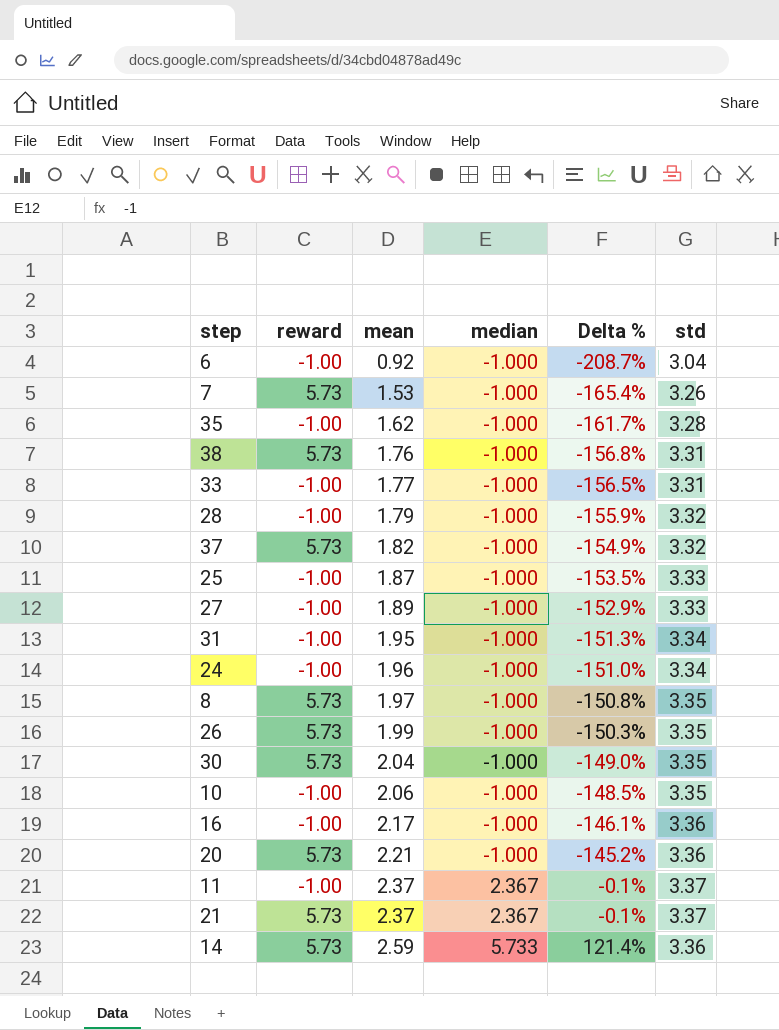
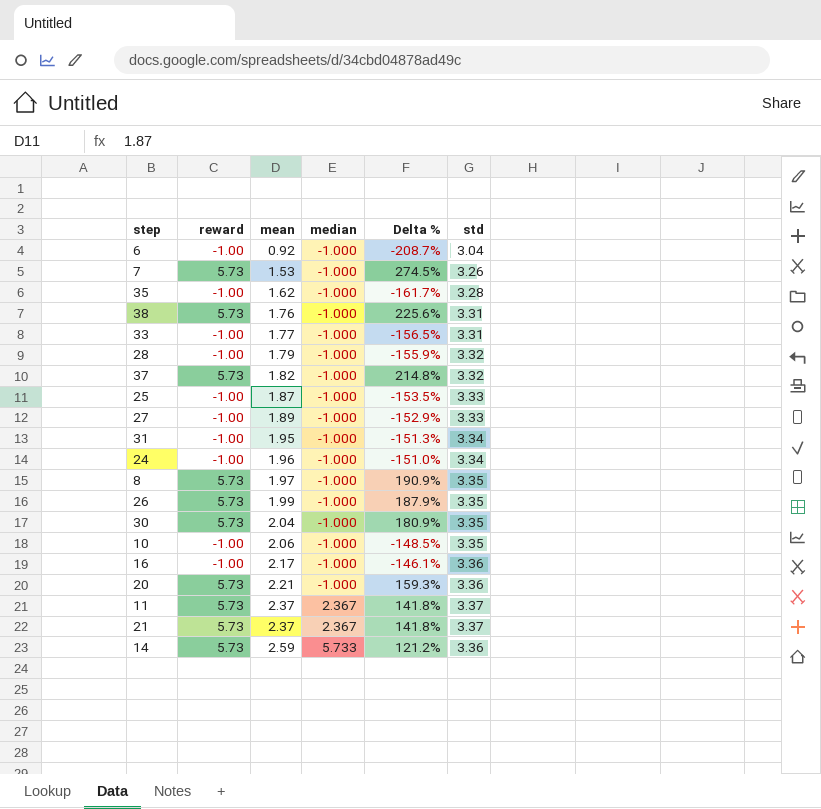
column Delta % | formula: ([median] - [mean]) / [mean] -> ([reward] - [mean]) / [mean]
11 | reward: -1.00 -> 5.73

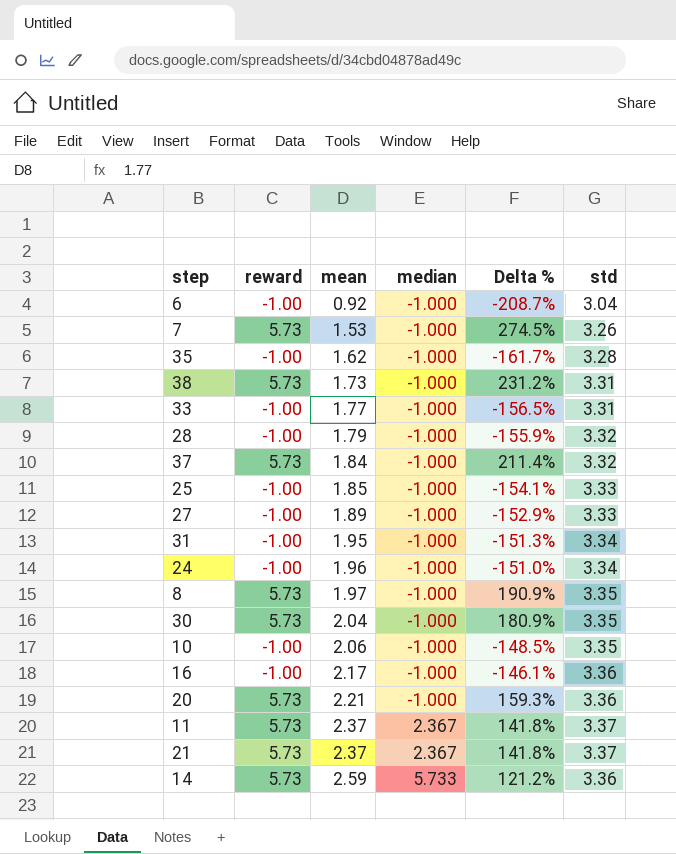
row 26: 5.73 | 1.99 | -1.000 | 187.9% | 3.35 -> none
38 | mean: 1.76 -> 1.73
38 | Delta %: 225.6% -> 231.2%
37 | mean: 1.82 -> 1.84
37 | Delta %: 214.8% -> 211.4%
25 | mean: 1.87 -> 1.85
25 | Delta %: -153.5% -> -154.1%

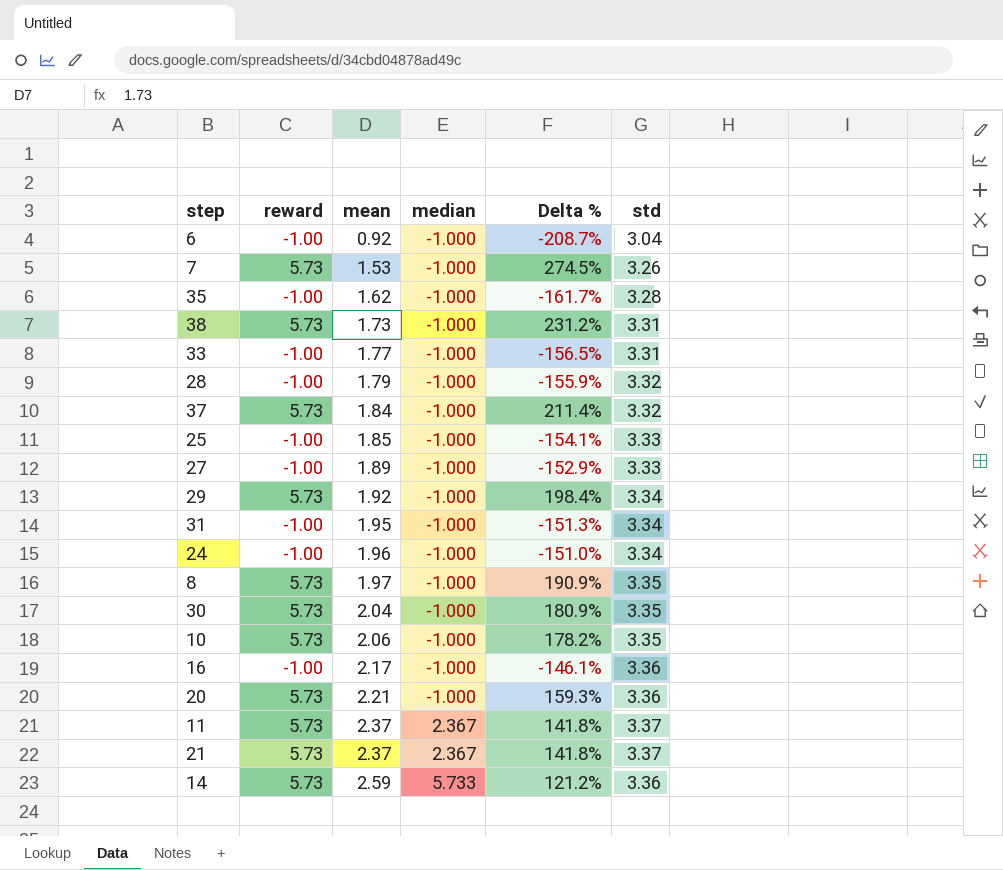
row 29: none -> 5.73 | 1.92 | -1.000 | 198.4% | 3.34
10 | reward: -1.00 -> 5.73
10 | Delta %: -148.5% -> 178.2%

